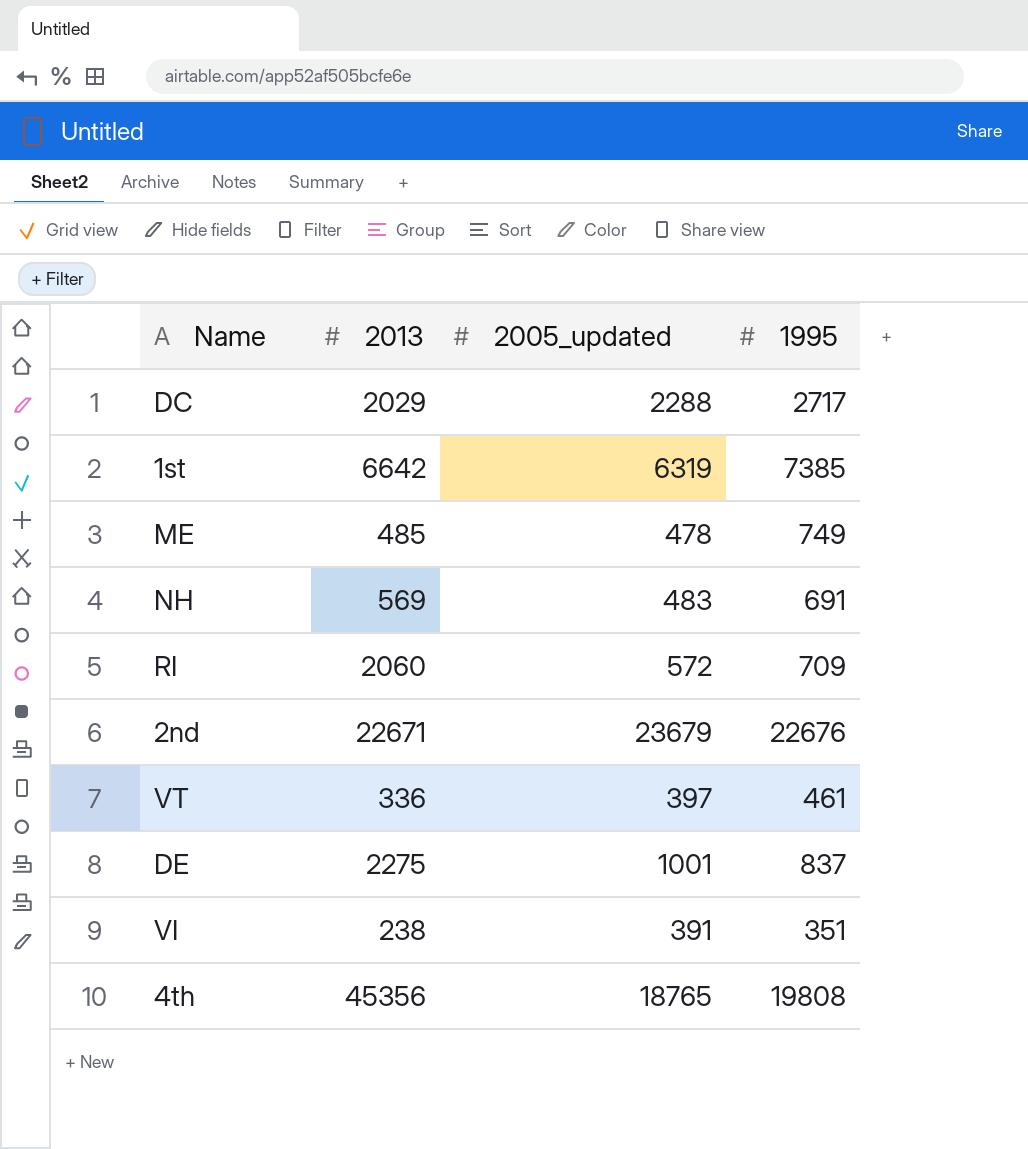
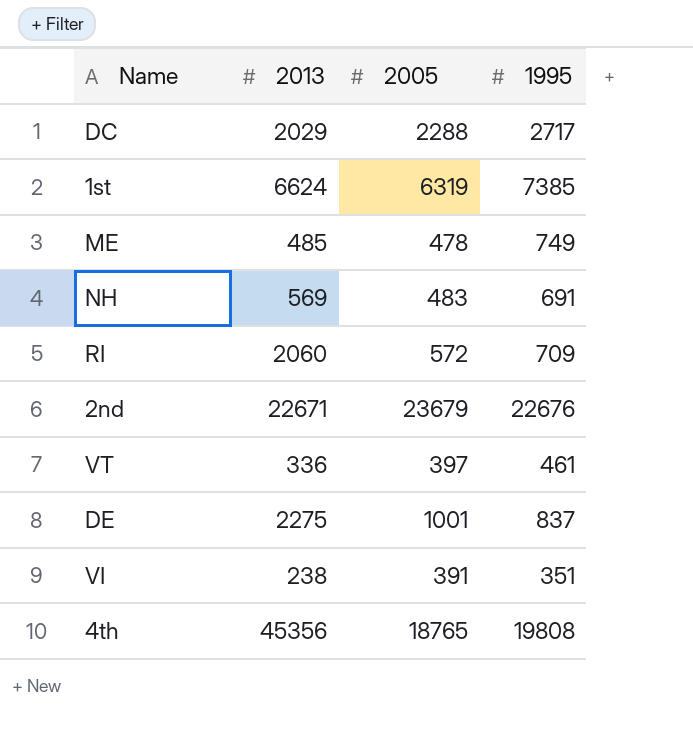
column name: 2005_updated -> 2005
1st | 2013: 6642 -> 6624

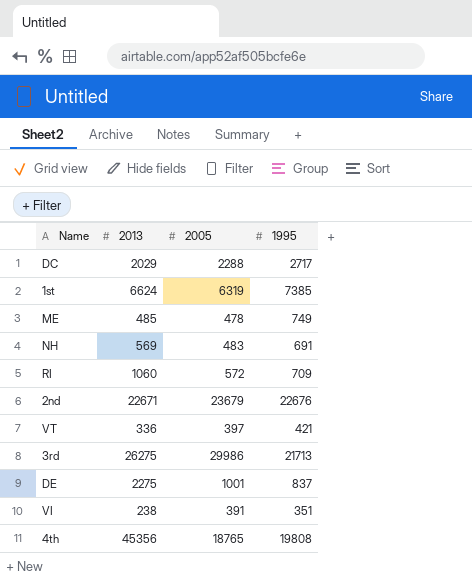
RI | 2013: 2060 -> 1060
VT | 1995: 461 -> 421
row 3rd: none -> 26275 | 29986 | 21713

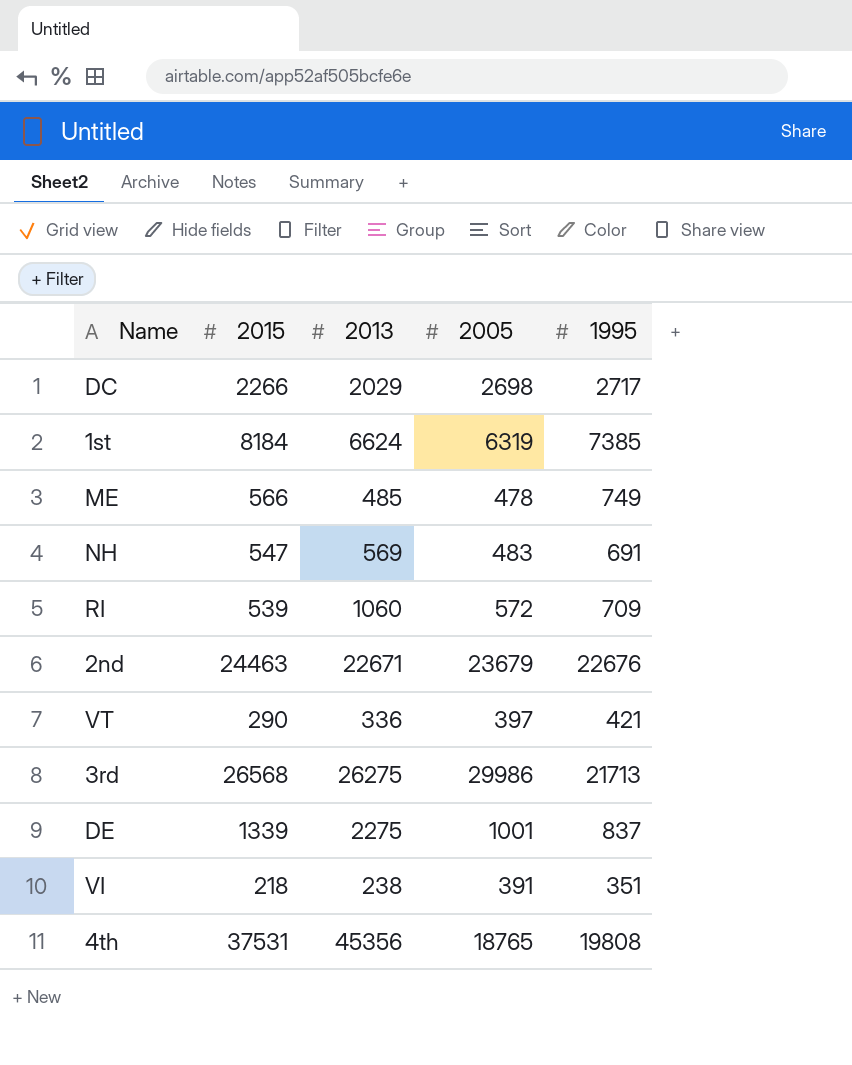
column 2015 | position: none -> 2
DC | 2005: 2288 -> 2698

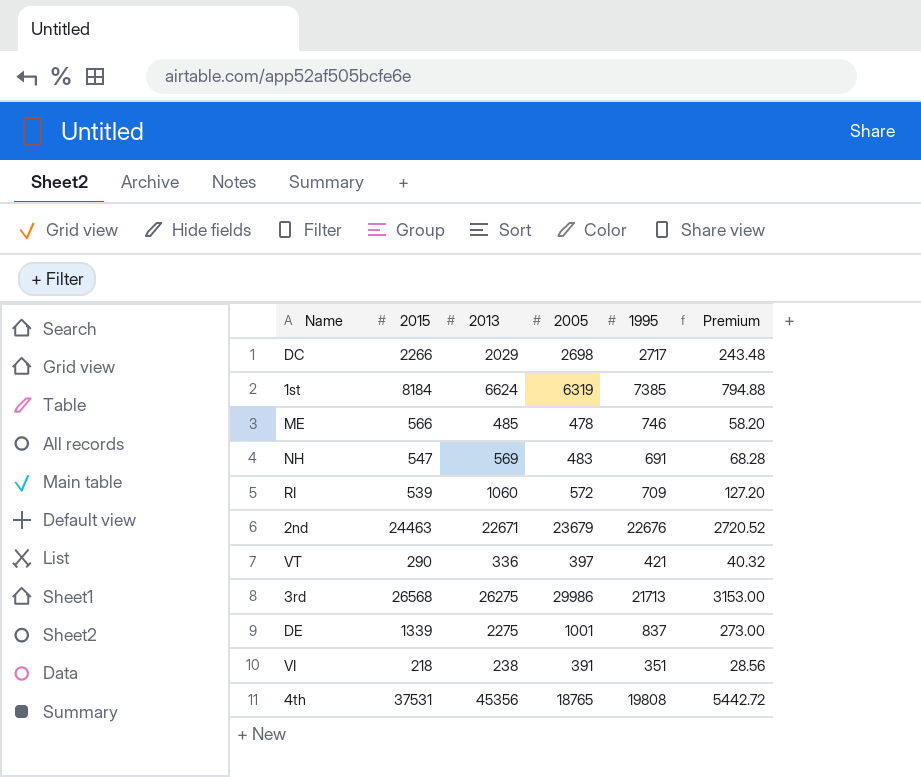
column Premium | formula: none -> [2013] * 0.12
ME | 1995: 749 -> 746

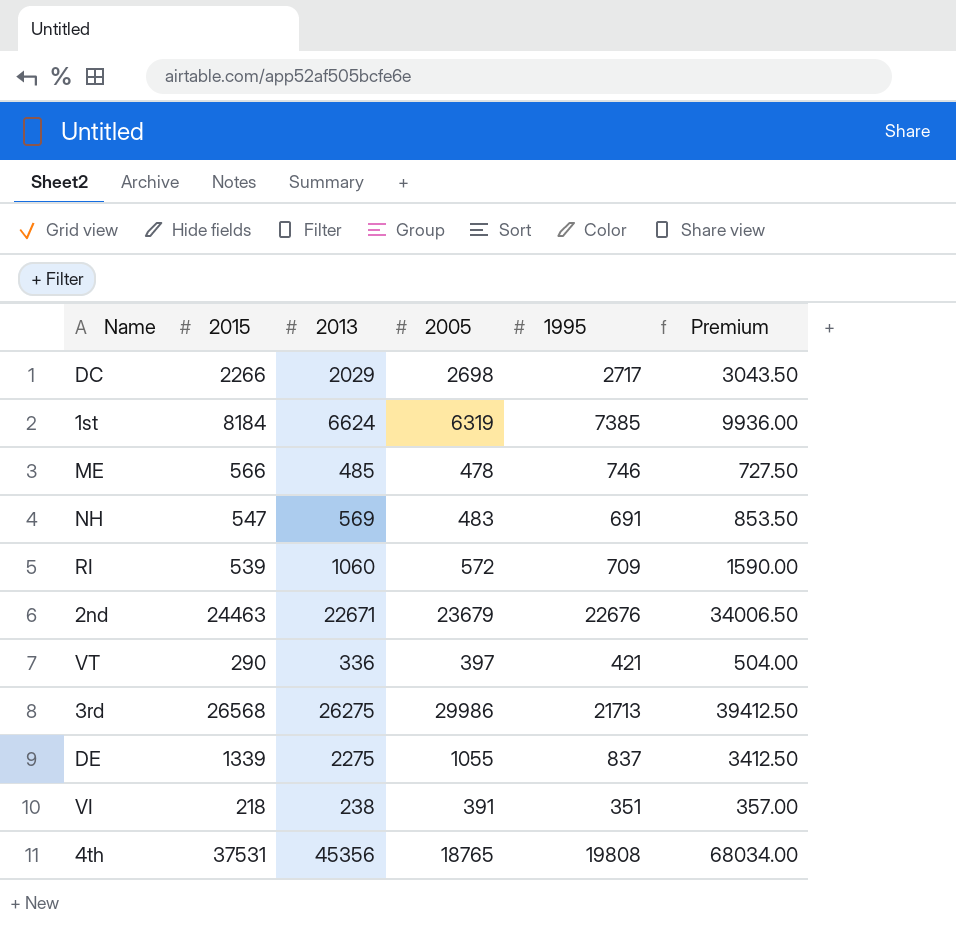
column Premium | formula: [2013] * 0.12 -> [2013] * 1.5
DE | 2005: 1001 -> 1055

